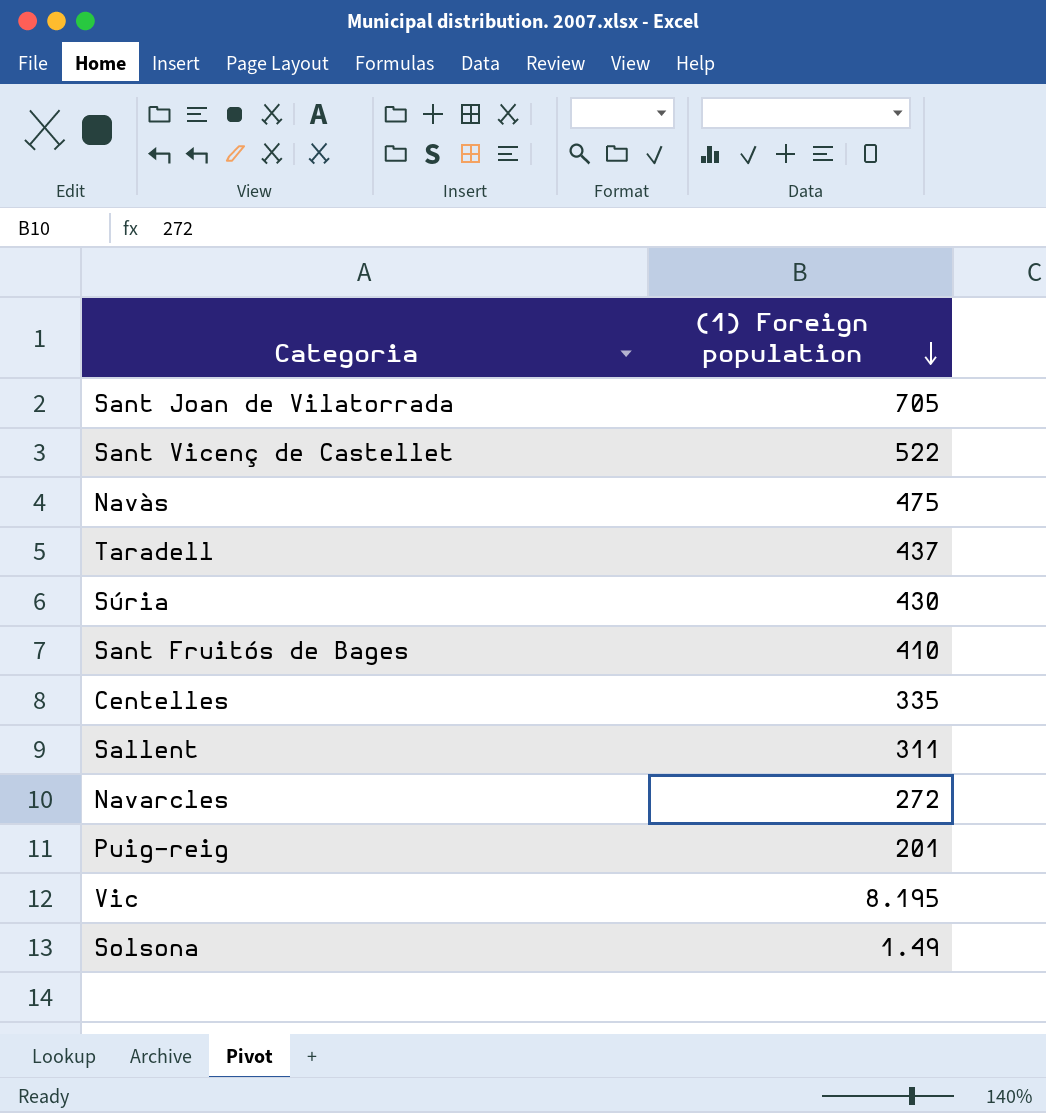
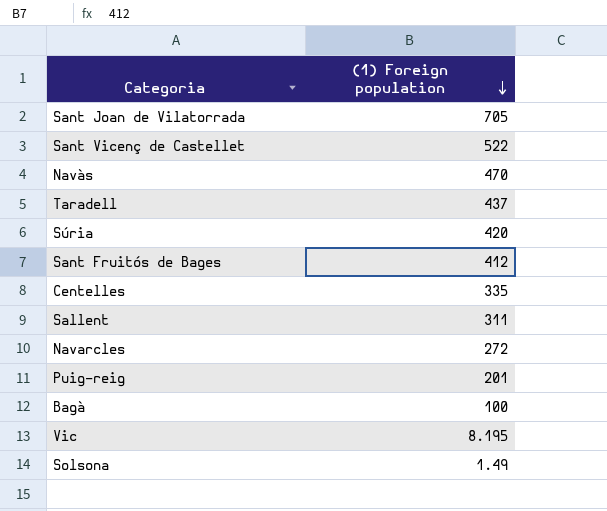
Navàs | (1) Foreign population: 475 -> 470
Súria | (1) Foreign population: 430 -> 420
Sant Fruitós de Bages | (1) Foreign population: 410 -> 412
row Bagà: none -> 100

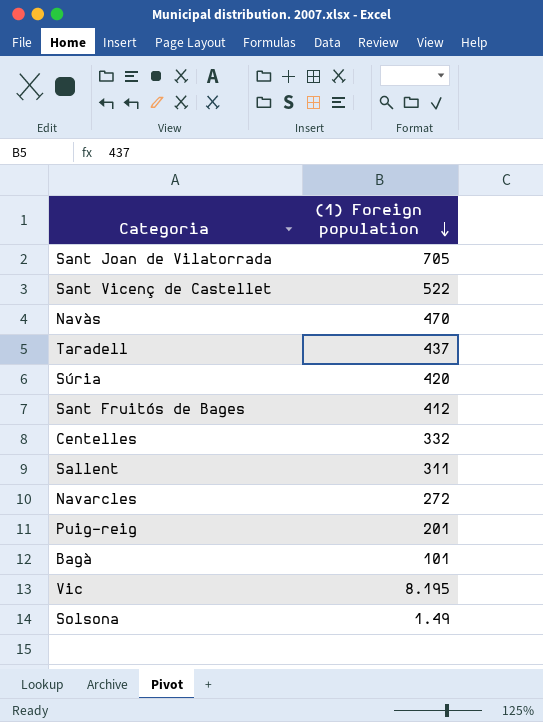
Centelles | (1) Foreign population: 335 -> 332
Bagà | (1) Foreign population: 100 -> 101

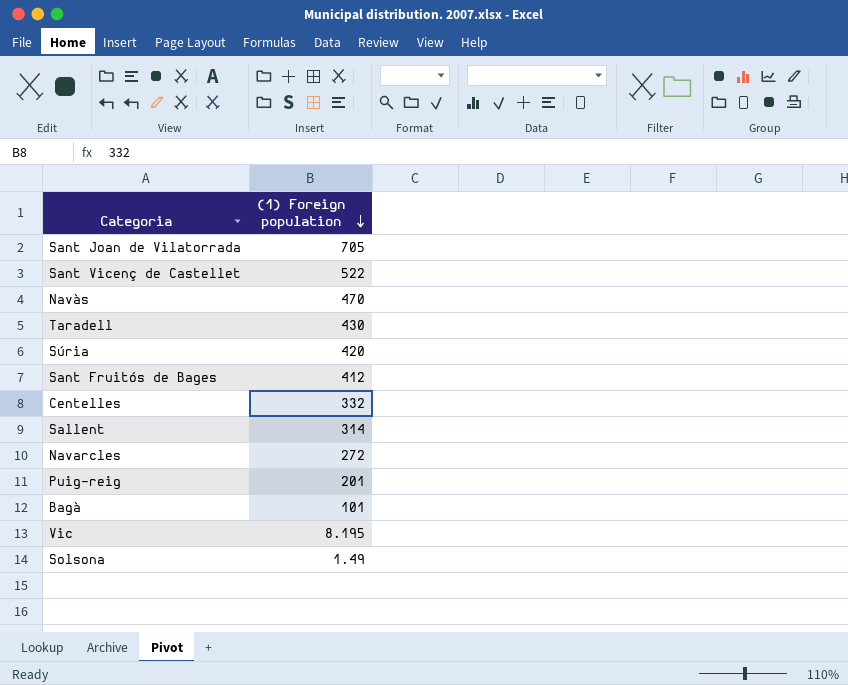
Taradell | (1) Foreign population: 437 -> 430
Sallent | (1) Foreign population: 311 -> 314

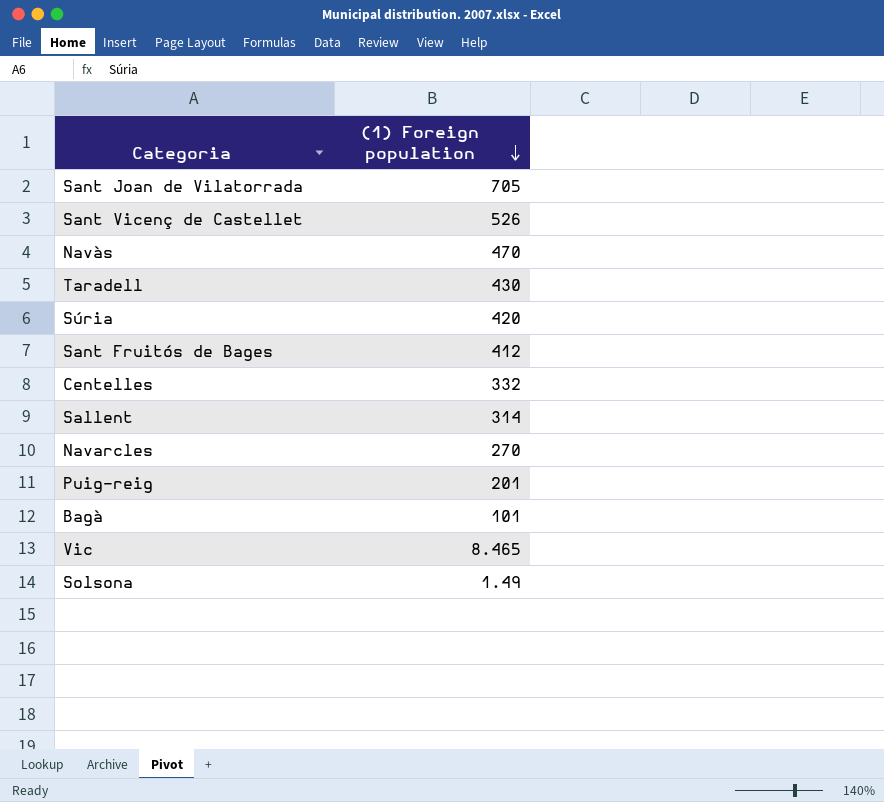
Sant Vicenç de Castellet | (1) Foreign population: 522 -> 526
Navarcles | (1) Foreign population: 272 -> 270
Vic | (1) Foreign population: 8.195 -> 8.465

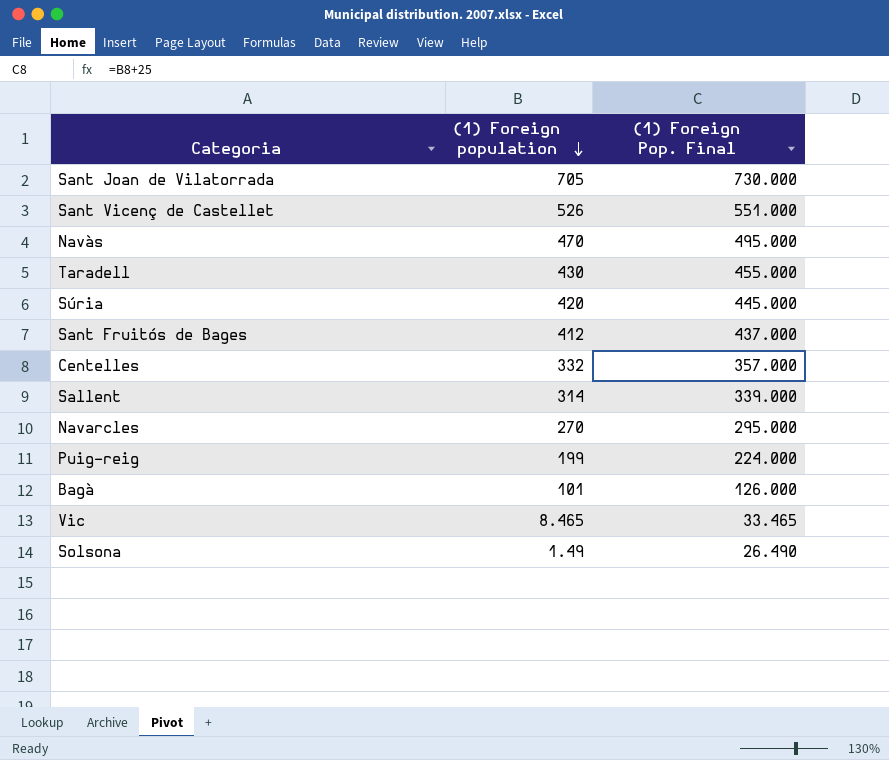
column (1) Foreign Pop. Final | formula: none -> [(1) Foreign population] + 25
Puig-reig | (1) Foreign population: 201 -> 199

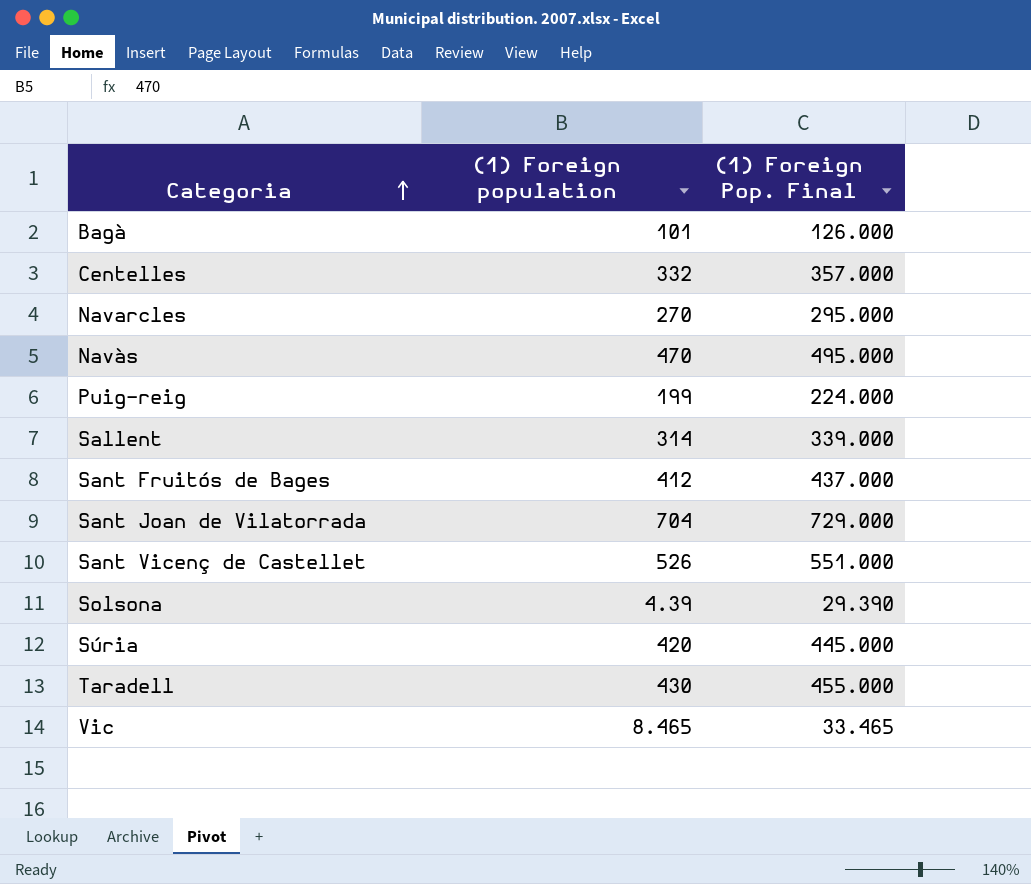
row order: (1) Foreign population descending -> Categoria ascending
Sant Joan de Vilatorrada | (1) Foreign population: 705 -> 704
Sant Joan de Vilatorrada | (1) Foreign Pop. Final: 730.000 -> 729.000
Solsona | (1) Foreign population: 1.49 -> 4.39
Solsona | (1) Foreign Pop. Final: 26.490 -> 29.390

